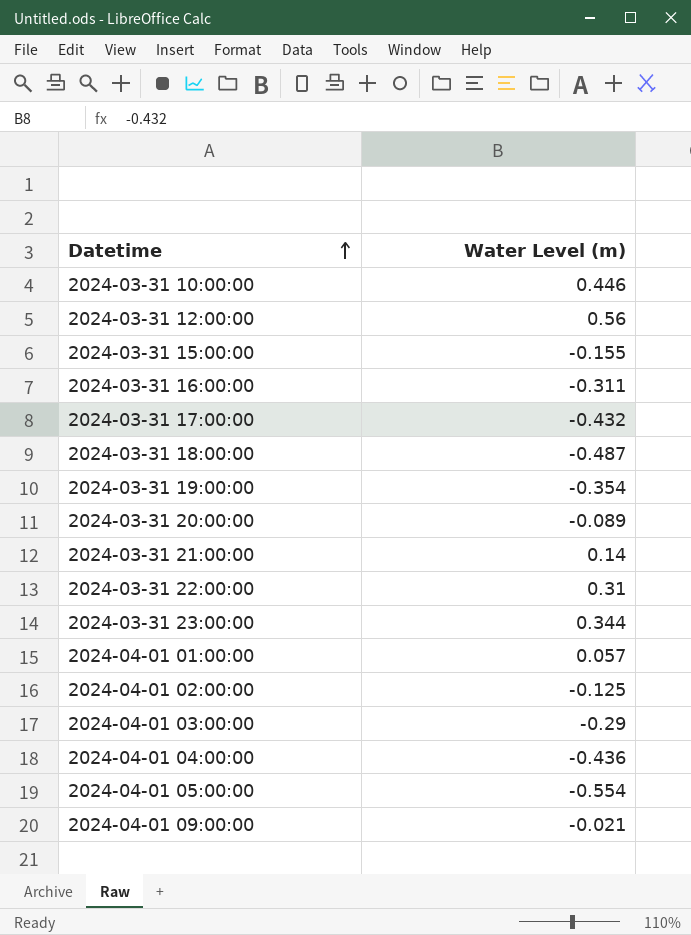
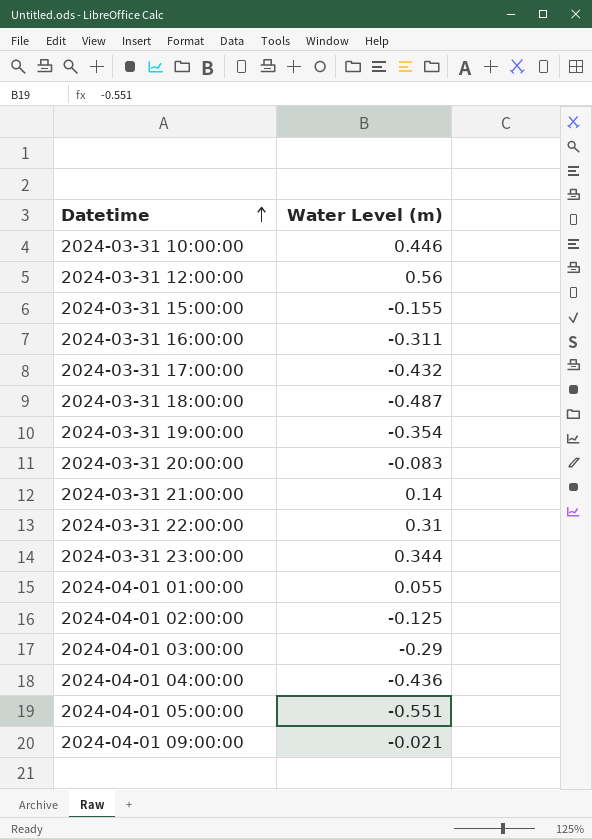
2024-03-31 20:00:00 | Water Level (m): -0.089 -> -0.083
2024-04-01 01:00:00 | Water Level (m): 0.057 -> 0.055
2024-04-01 05:00:00 | Water Level (m): -0.554 -> -0.551

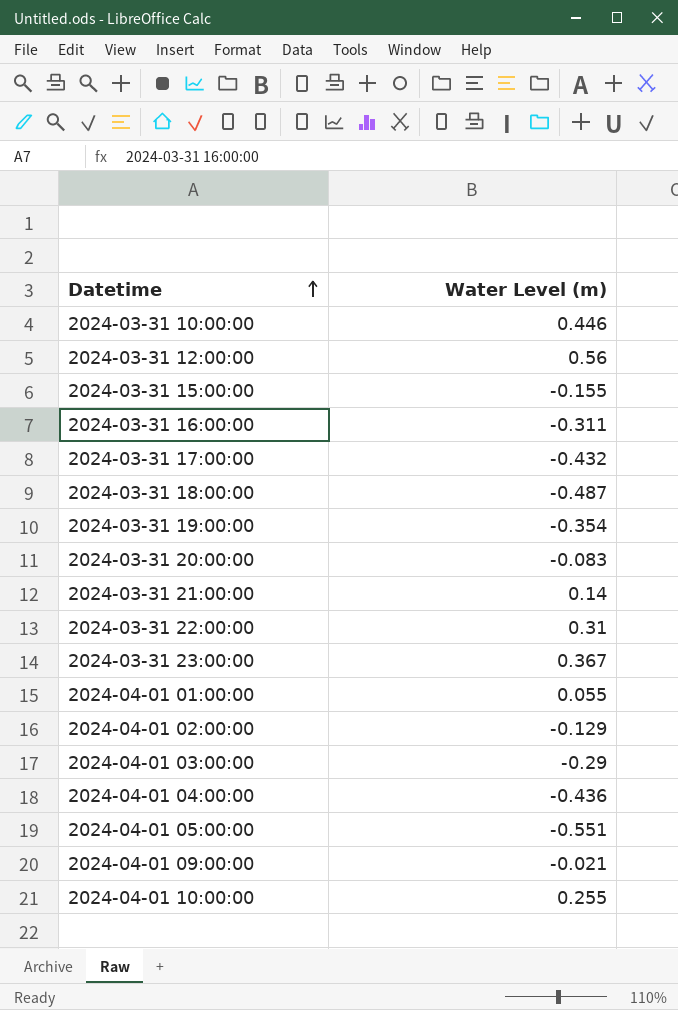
2024-03-31 23:00:00 | Water Level (m): 0.344 -> 0.367
2024-04-01 02:00:00 | Water Level (m): -0.125 -> -0.129
row 2024-04-01 10:00:00: none -> 0.255

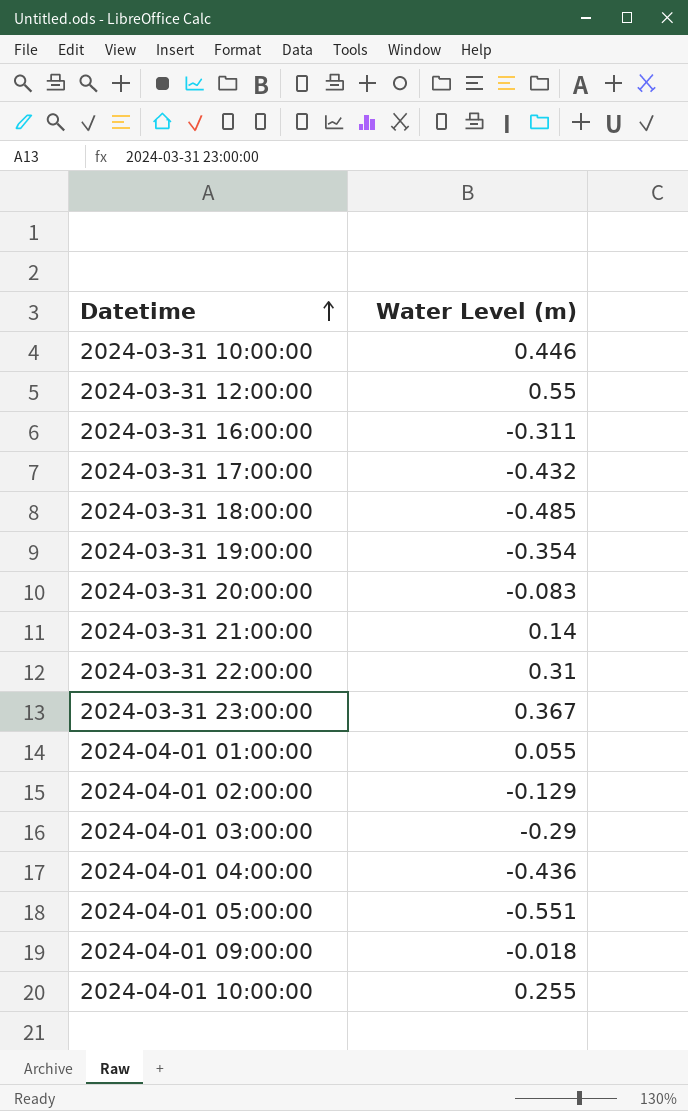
row 2024-03-31 15:00:00: -0.155 -> none
2024-03-31 12:00:00 | Water Level (m): 0.56 -> 0.55
2024-03-31 18:00:00 | Water Level (m): -0.487 -> -0.485
2024-04-01 09:00:00 | Water Level (m): -0.021 -> -0.018

